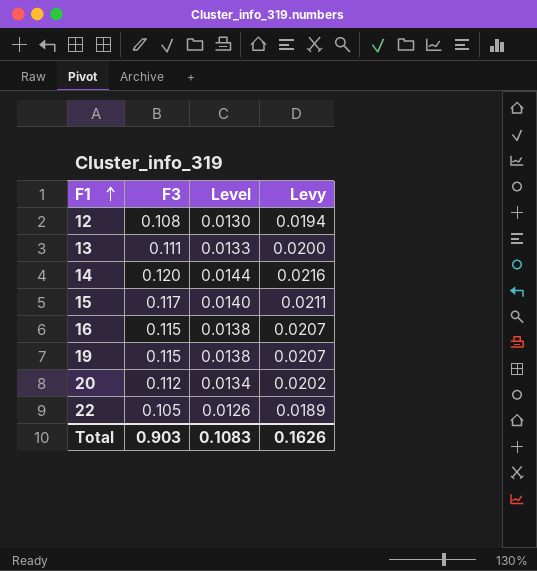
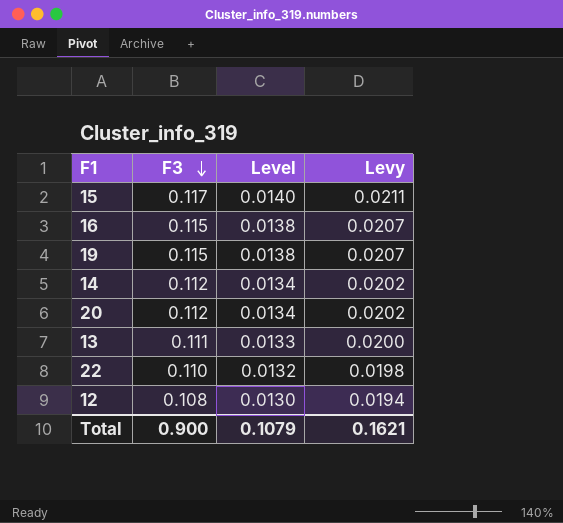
row order: F1 ascending -> F3 descending
14 | F3: 0.120 -> 0.112
14 | Level: 0.0144 -> 0.0134
14 | Levy: 0.0216 -> 0.0202
22 | F3: 0.105 -> 0.110
22 | Level: 0.0126 -> 0.0132
22 | Levy: 0.0189 -> 0.0198
Total | F3: 0.903 -> 0.900
Total | Level: 0.1083 -> 0.1079
Total | Levy: 0.1626 -> 0.1621

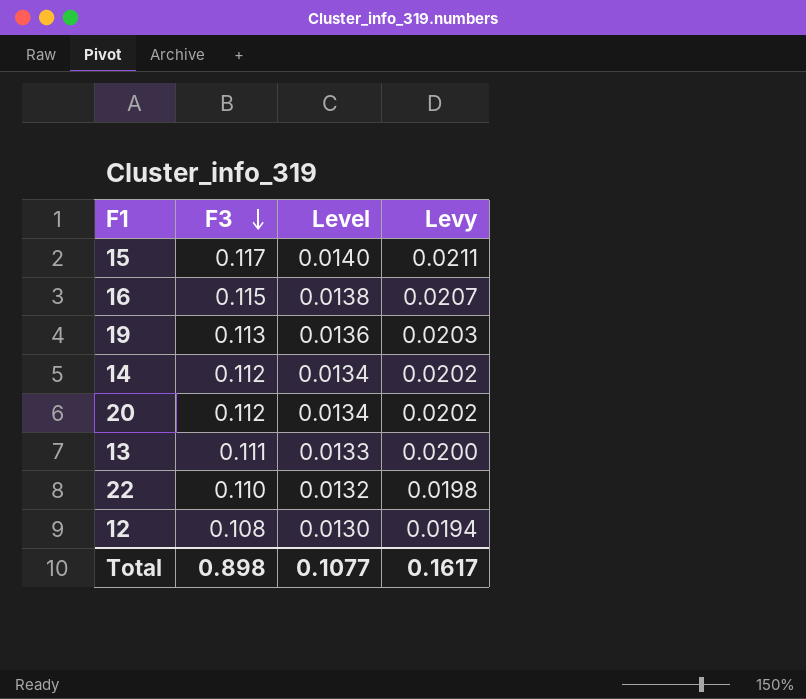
19 | F3: 0.115 -> 0.113
19 | Level: 0.0138 -> 0.0136
19 | Levy: 0.0207 -> 0.0203
Total | F3: 0.900 -> 0.898
Total | Level: 0.1079 -> 0.1077
Total | Levy: 0.1621 -> 0.1617

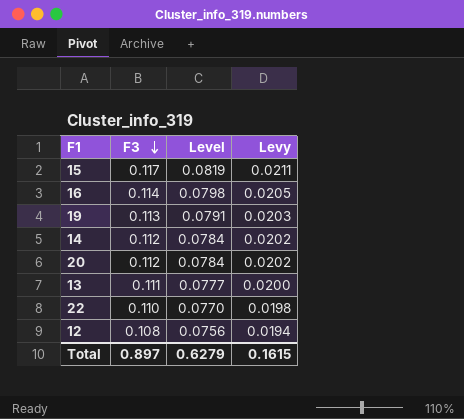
column Level | formula: [F3] * 0.12 -> [F3] * 0.7
16 | F3: 0.115 -> 0.114
16 | Levy: 0.0207 -> 0.0205
Total | F3: 0.898 -> 0.897
Total | Level: 0.1077 -> 0.6279
Total | Levy: 0.1617 -> 0.1615

